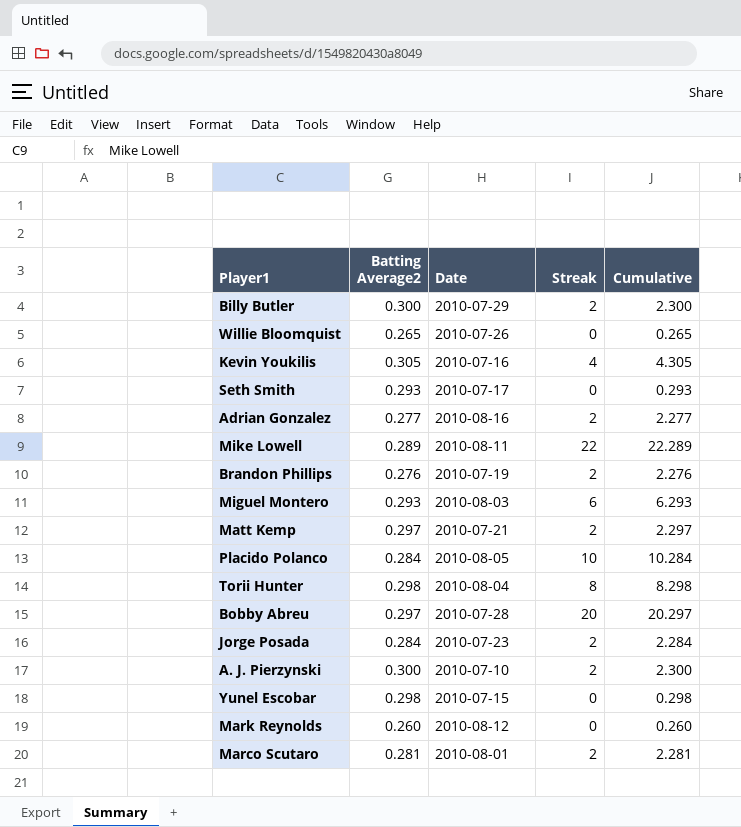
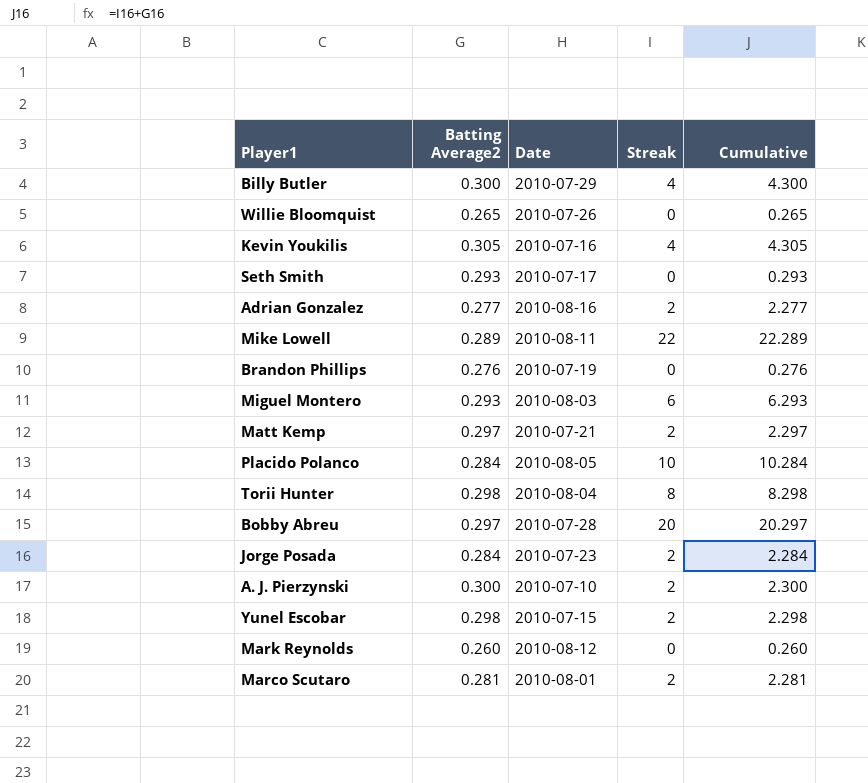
Billy Butler | Streak: 2 -> 4
Billy Butler | Cumulative: 2.300 -> 4.300
Brandon Phillips | Streak: 2 -> 0
Brandon Phillips | Cumulative: 2.276 -> 0.276
Yunel Escobar | Streak: 0 -> 2
Yunel Escobar | Cumulative: 0.298 -> 2.298

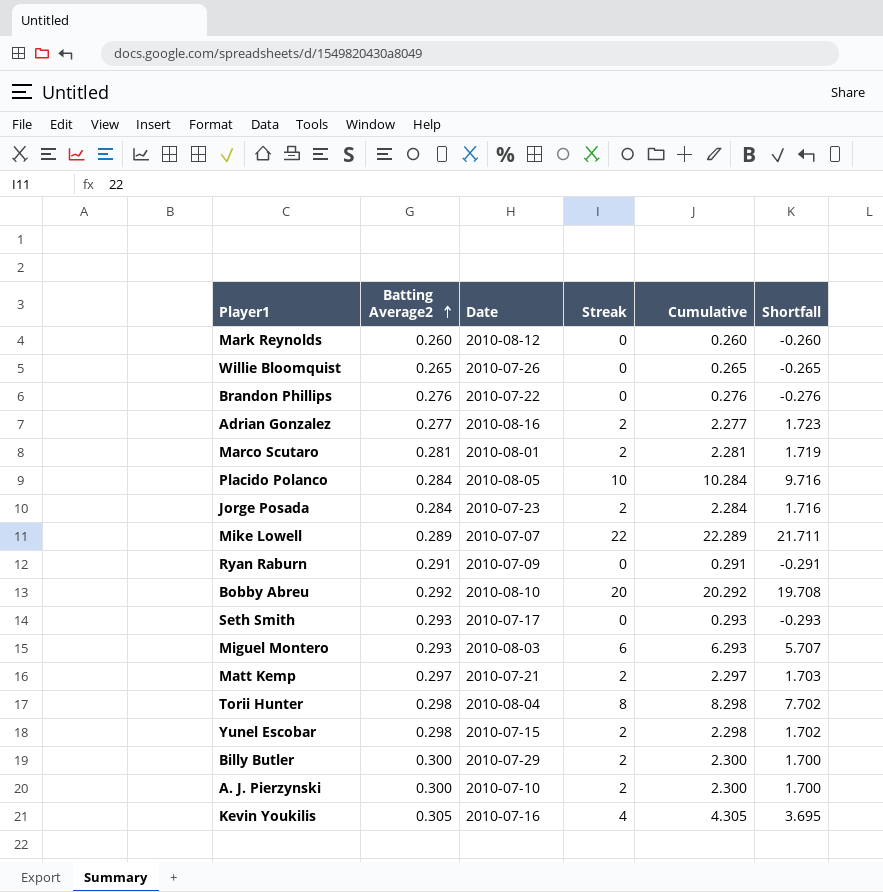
row order: none -> Batting Average2 ascending
column Shortfall | formula: none -> [Streak] - [Batting Average2]
Brandon Phillips | Date: 2010-07-19 -> 2010-07-22
Mike Lowell | Date: 2010-08-11 -> 2010-07-07
row Ryan Raburn: none -> 0.291 | 2010-07-09 | 0 | 0.291 | -0.291
Bobby Abreu | Batting Average2: 0.297 -> 0.292
Bobby Abreu | Date: 2010-07-28 -> 2010-08-10
Bobby Abreu | Cumulative: 20.297 -> 20.292
Billy Butler | Streak: 4 -> 2
Billy Butler | Cumulative: 4.300 -> 2.300

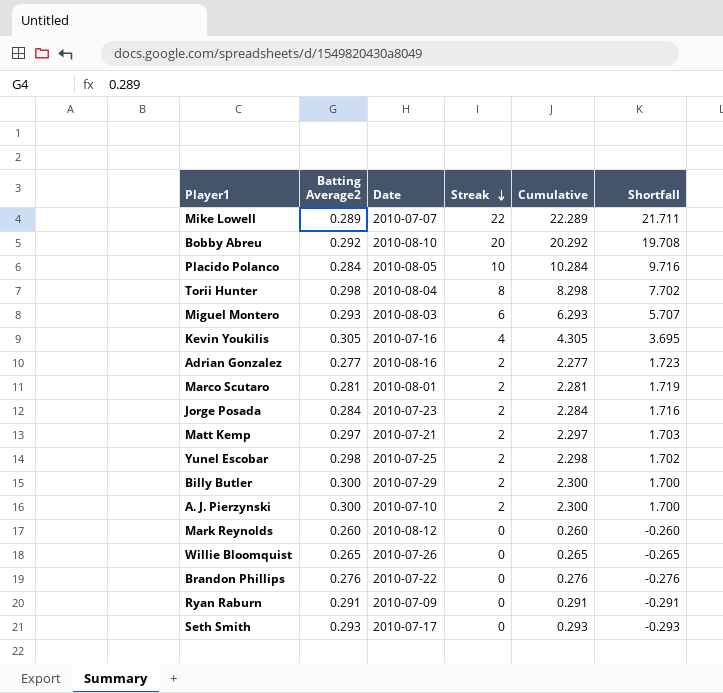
row order: Batting Average2 ascending -> Streak descending
Yunel Escobar | Date: 2010-07-15 -> 2010-07-25

